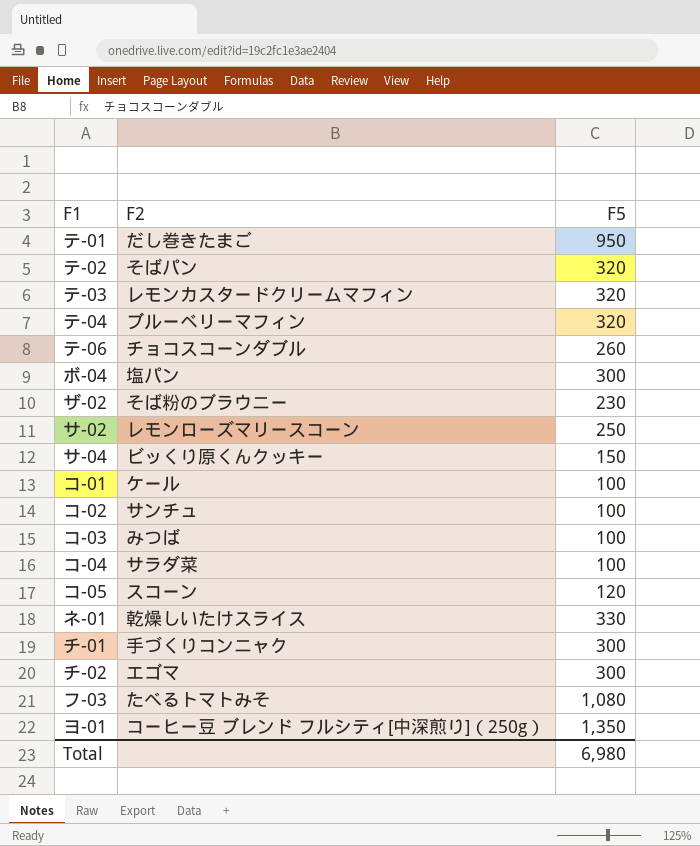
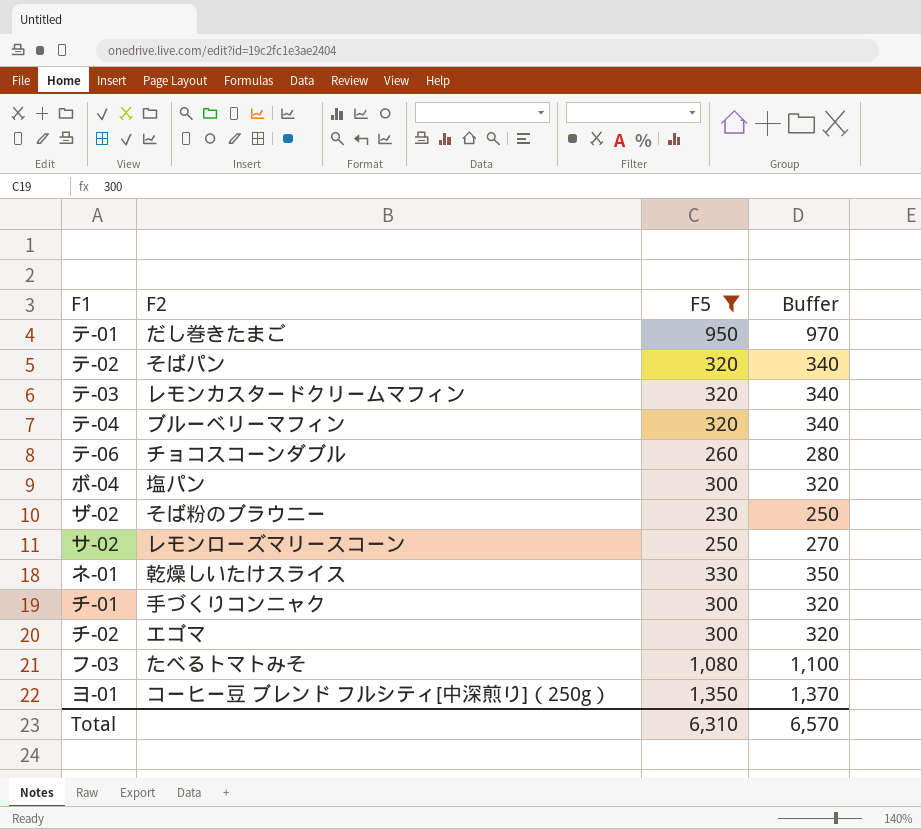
filter: none -> F5 >= 230
column Buffer | formula: none -> [F5] + 20
Total | F5: 6,980 -> 6,310

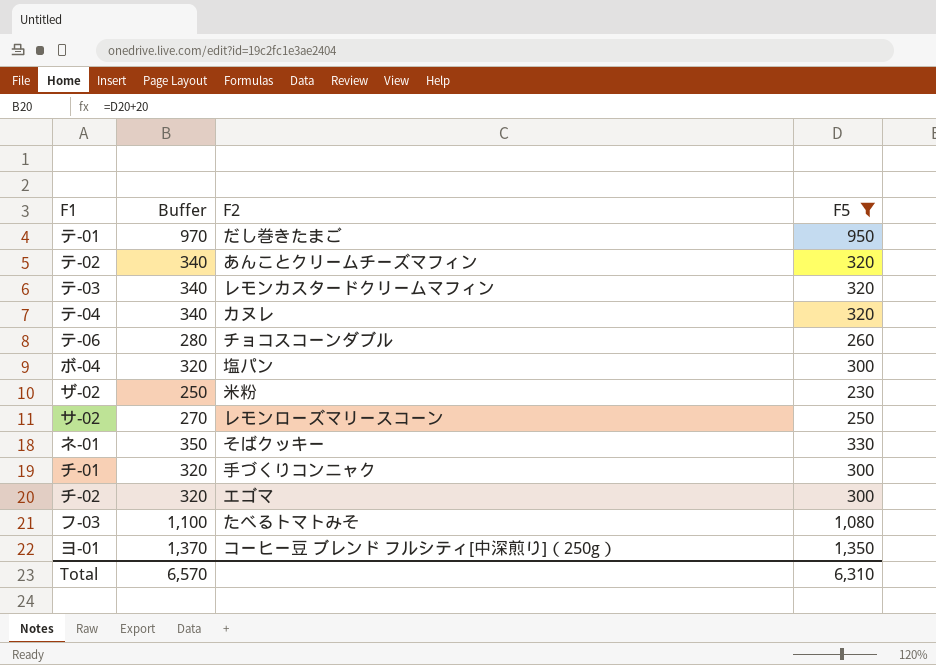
column Buffer | position: 4 -> 2
テ-02 | F2: そばパン -> あんことクリームチーズマフィン
テ-04 | F2: ブルーベリーマフィン -> カヌレ
ザ-02 | F2: そば粉のブラウニー -> 米粉
ネ-01 | F2: 乾燥しいたけスライス -> そばクッキー

